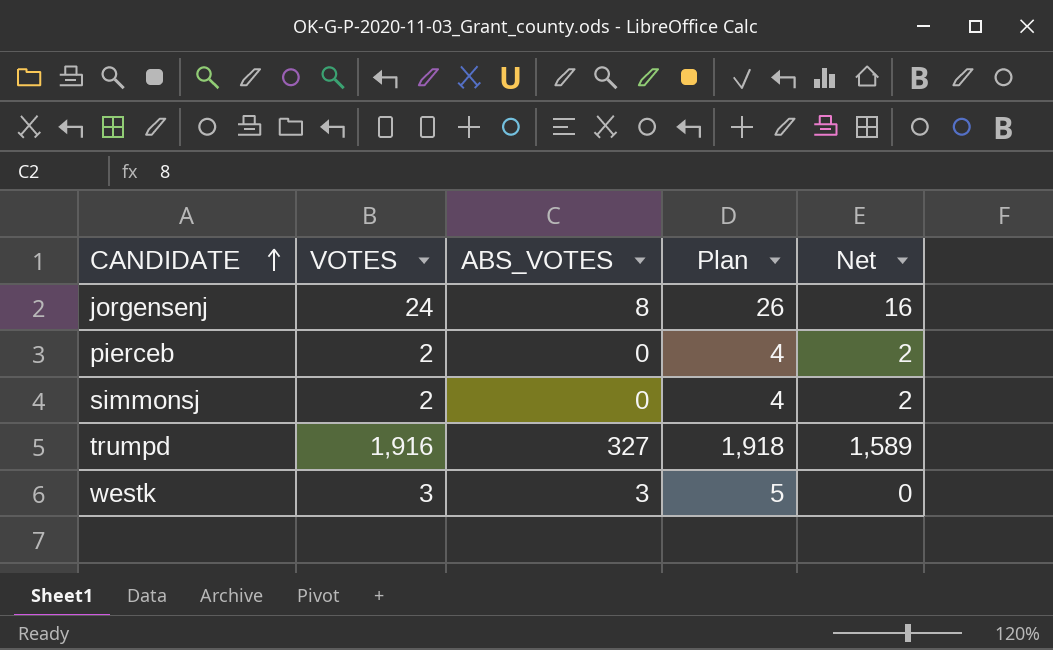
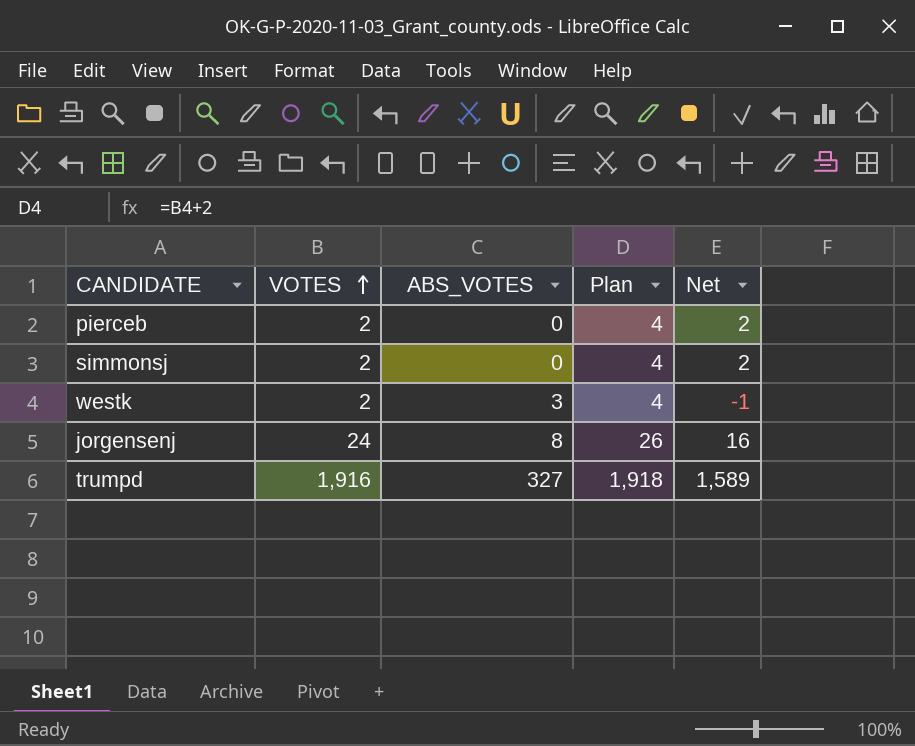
row order: CANDIDATE ascending -> VOTES ascending
westk | VOTES: 3 -> 2
westk | Plan: 5 -> 4
westk | Net: 0 -> -1

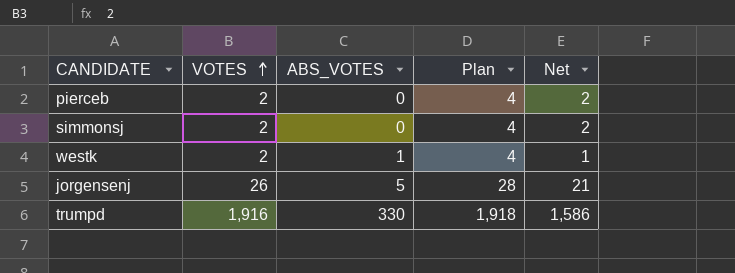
westk | ABS_VOTES: 3 -> 1
westk | Net: -1 -> 1
jorgensenj | VOTES: 24 -> 26
jorgensenj | ABS_VOTES: 8 -> 5
jorgensenj | Plan: 26 -> 28
jorgensenj | Net: 16 -> 21
trumpd | ABS_VOTES: 327 -> 330
trumpd | Net: 1,589 -> 1,586

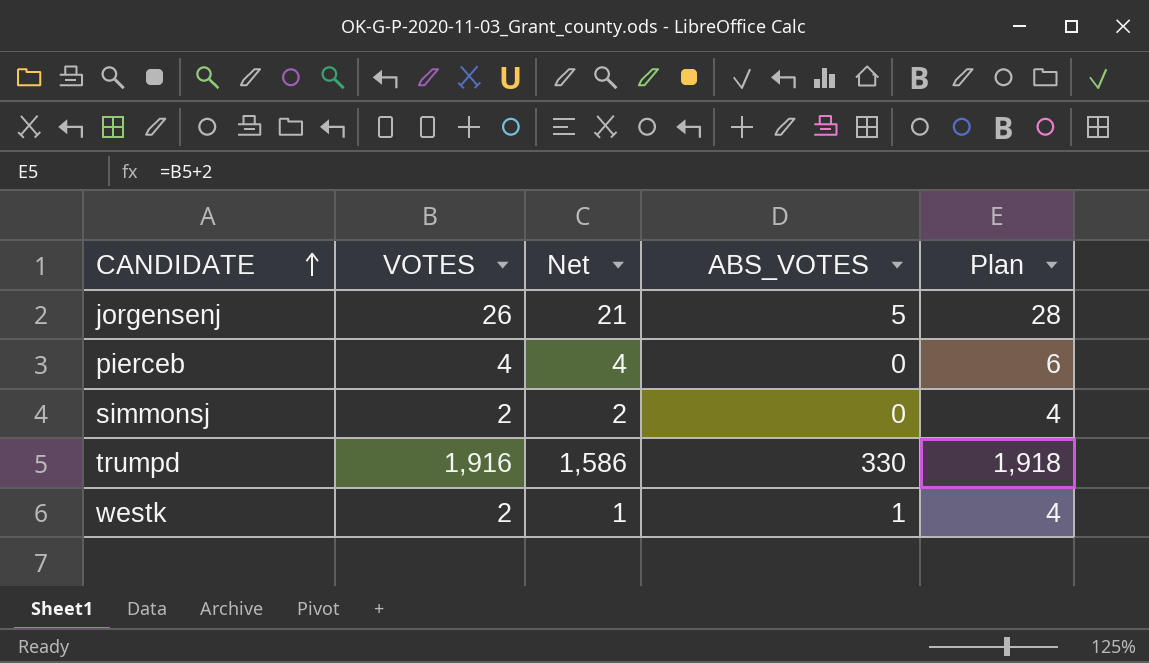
row order: VOTES ascending -> CANDIDATE ascending
column Net | position: 5 -> 3
pierceb | VOTES: 2 -> 4
pierceb | Net: 2 -> 4
pierceb | Plan: 4 -> 6

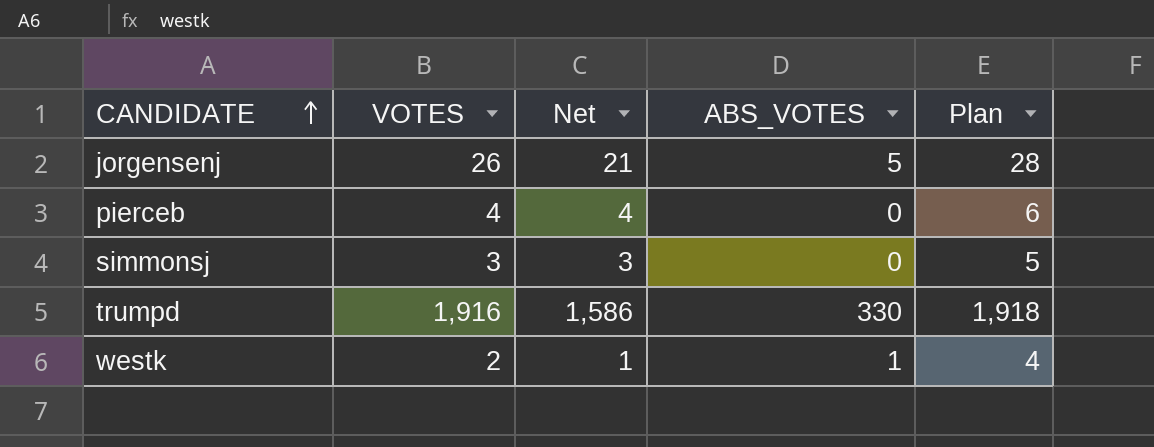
simmonsj | VOTES: 2 -> 3
simmonsj | Net: 2 -> 3
simmonsj | Plan: 4 -> 5

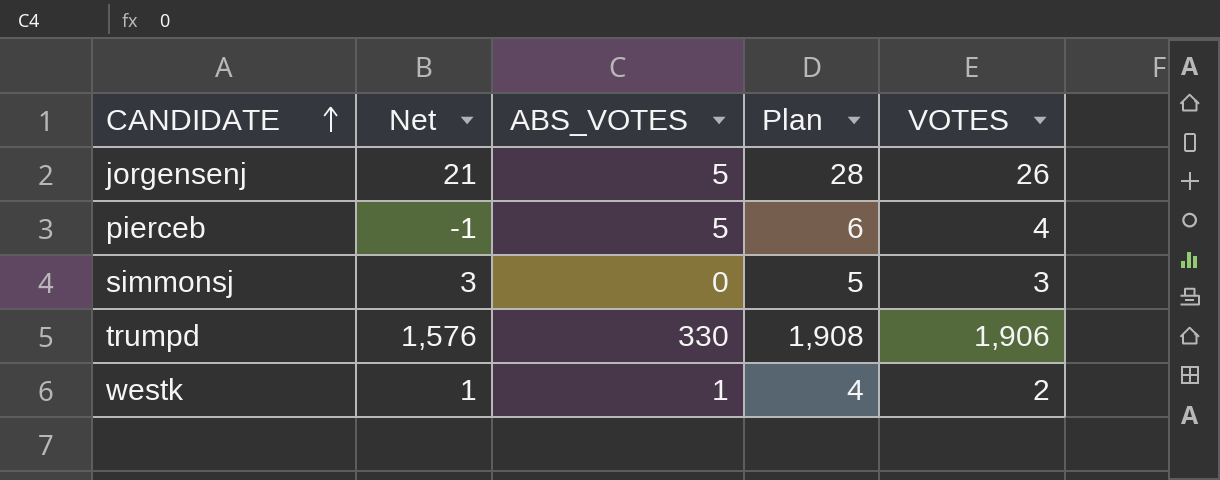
column VOTES | position: 2 -> 5
pierceb | Net: 4 -> -1
pierceb | ABS_VOTES: 0 -> 5
trumpd | Net: 1,586 -> 1,576
trumpd | Plan: 1,918 -> 1,908
trumpd | VOTES: 1,916 -> 1,906

